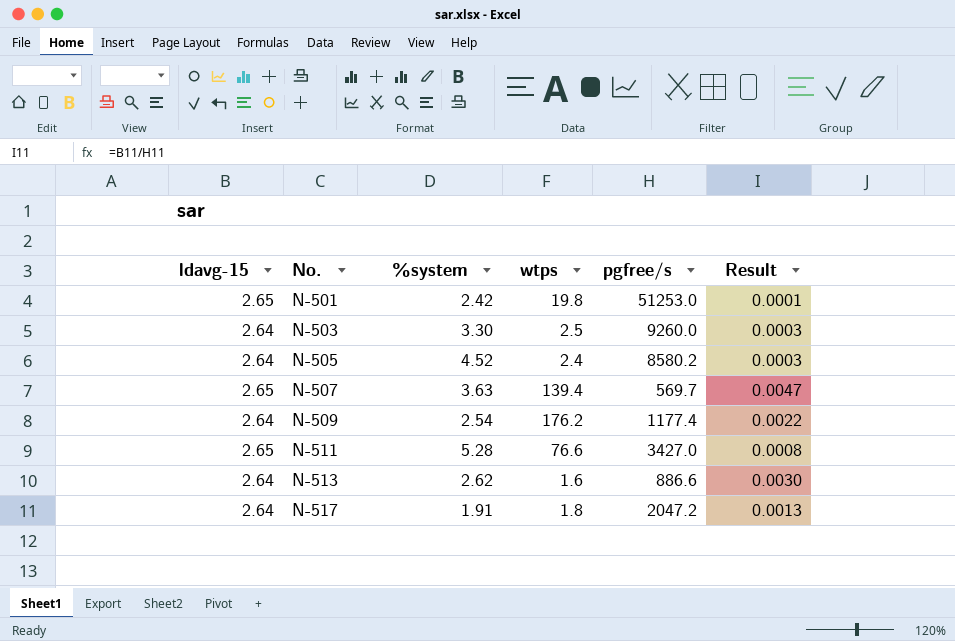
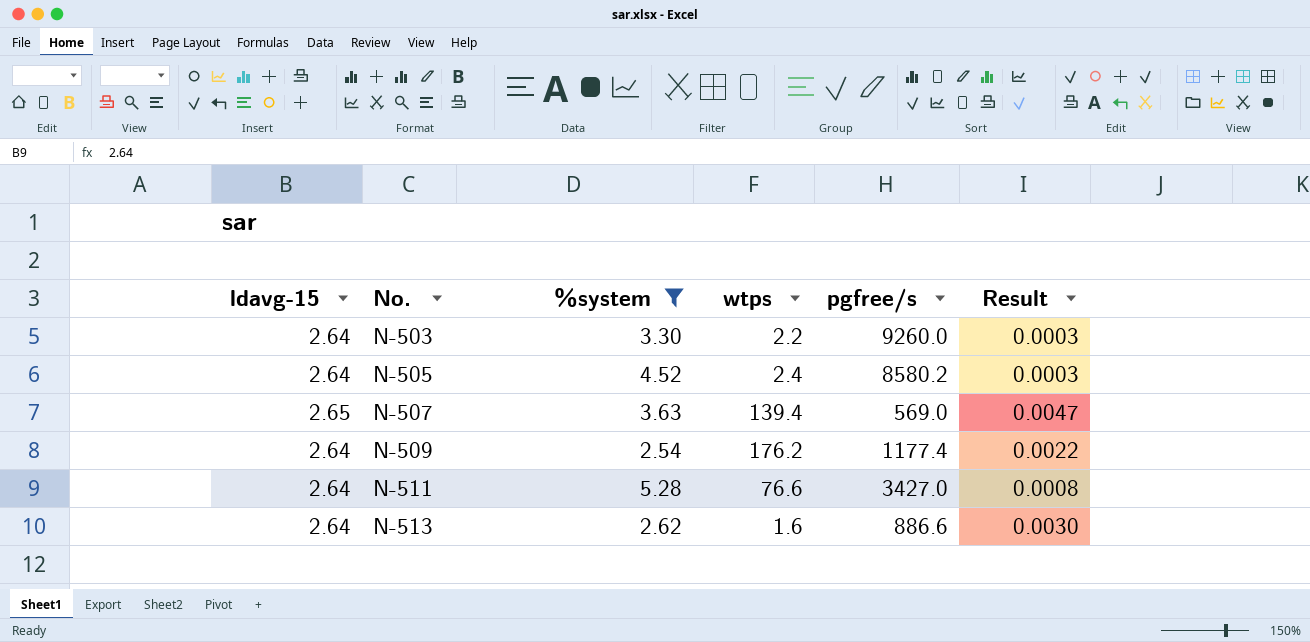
filter: none -> %system >= 2.54
N-503 | wtps: 2.5 -> 2.2
N-507 | pgfree/s: 569.7 -> 569.0
N-511 | ldavg-15: 2.65 -> 2.64

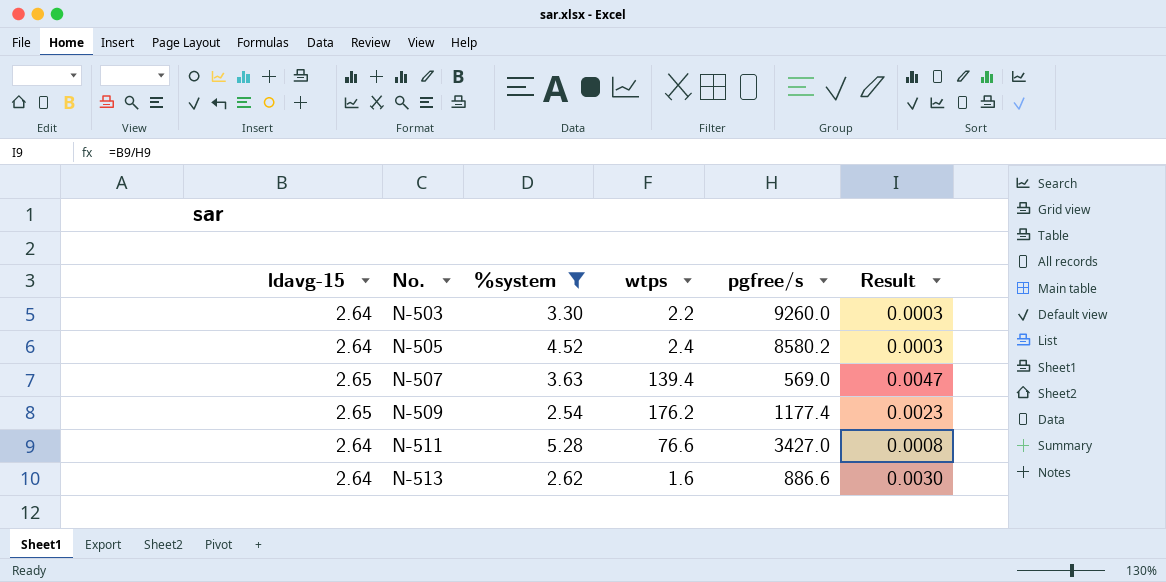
N-509 | ldavg-15: 2.64 -> 2.65
N-509 | Result: 0.0022 -> 0.0023

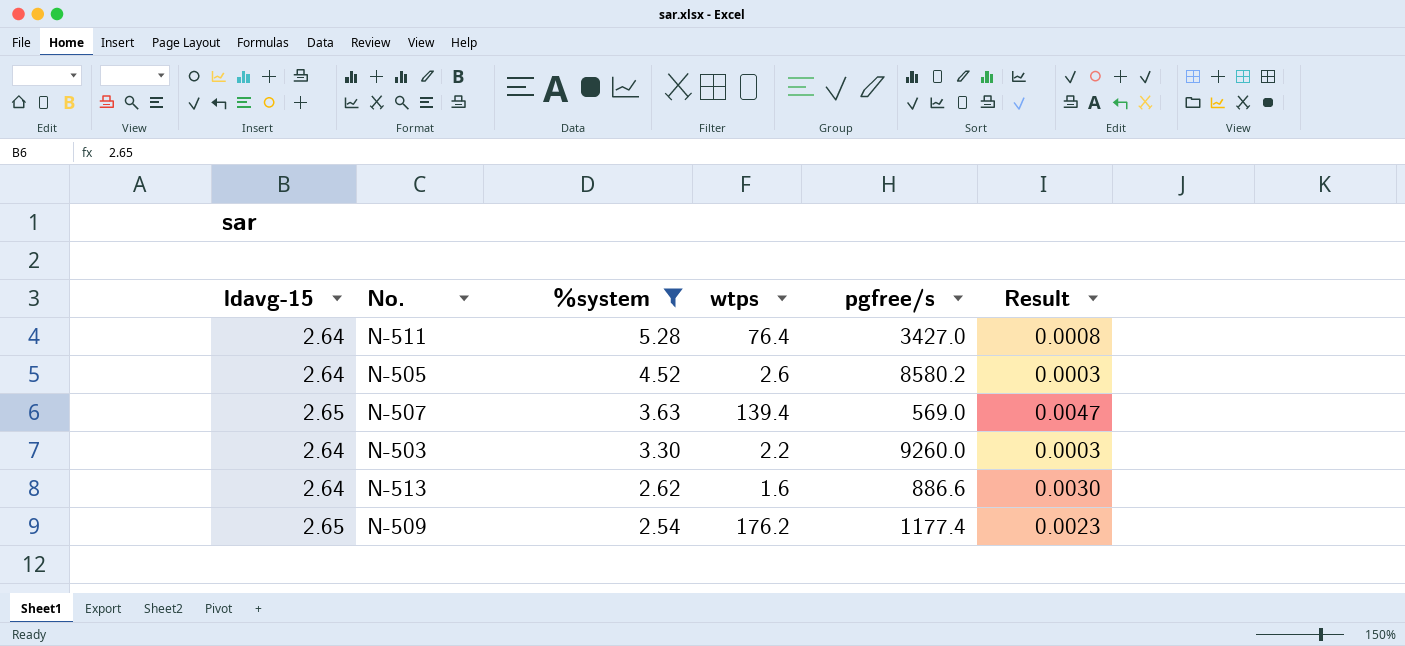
row order: No. ascending -> %system descending
N-511 | wtps: 76.6 -> 76.4
N-505 | wtps: 2.4 -> 2.6

